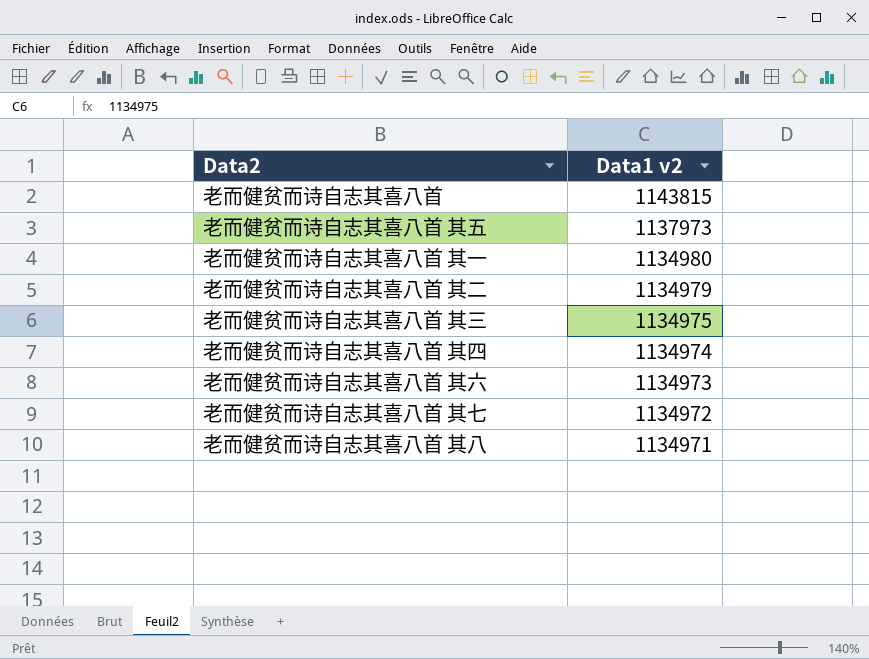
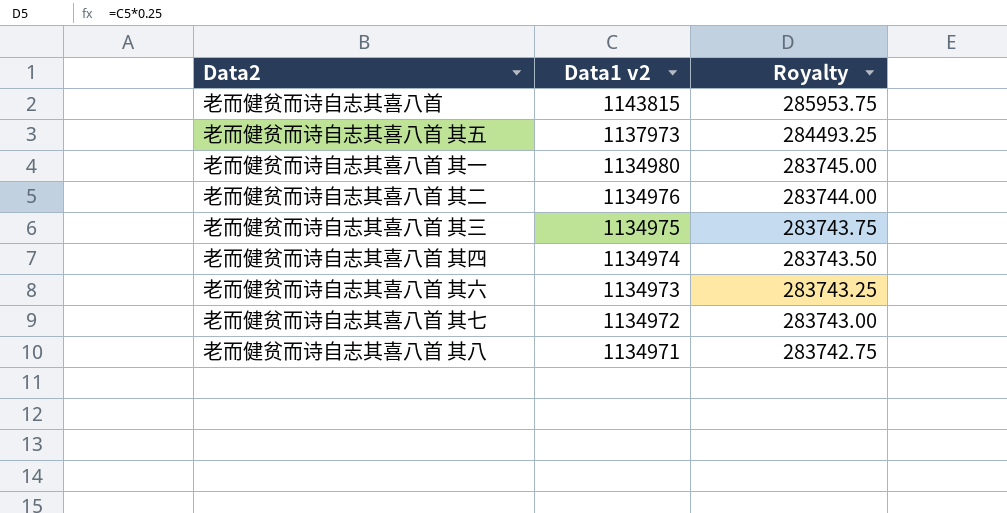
column Royalty | formula: none -> [Data1 v2] * 0.25
老而健贫而诗自志其喜八首 其二 | Data1 v2: 1134979 -> 1134976

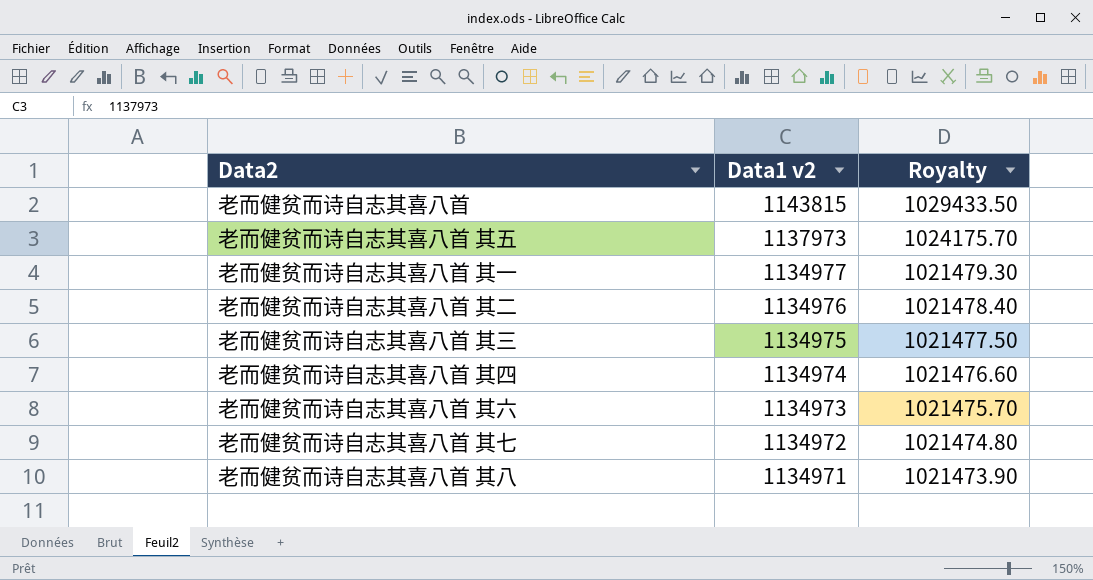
column Royalty | formula: [Data1 v2] * 0.25 -> [Data1 v2] * 0.9
老而健贫而诗自志其喜八首 其一 | Data1 v2: 1134980 -> 1134977

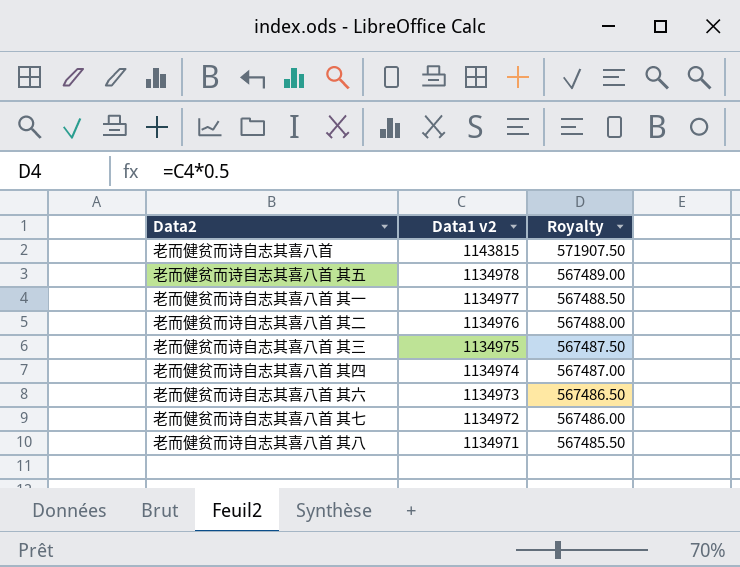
column Royalty | formula: [Data1 v2] * 0.9 -> [Data1 v2] * 0.5
老而健贫而诗自志其喜八首 其五 | Data1 v2: 1137973 -> 1134978

